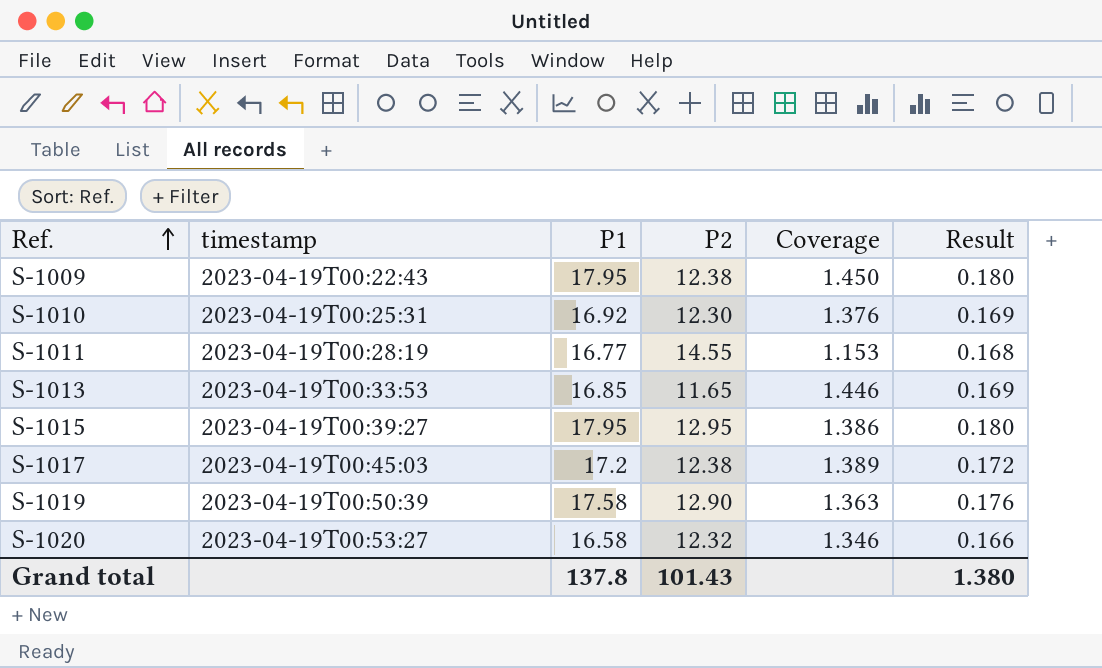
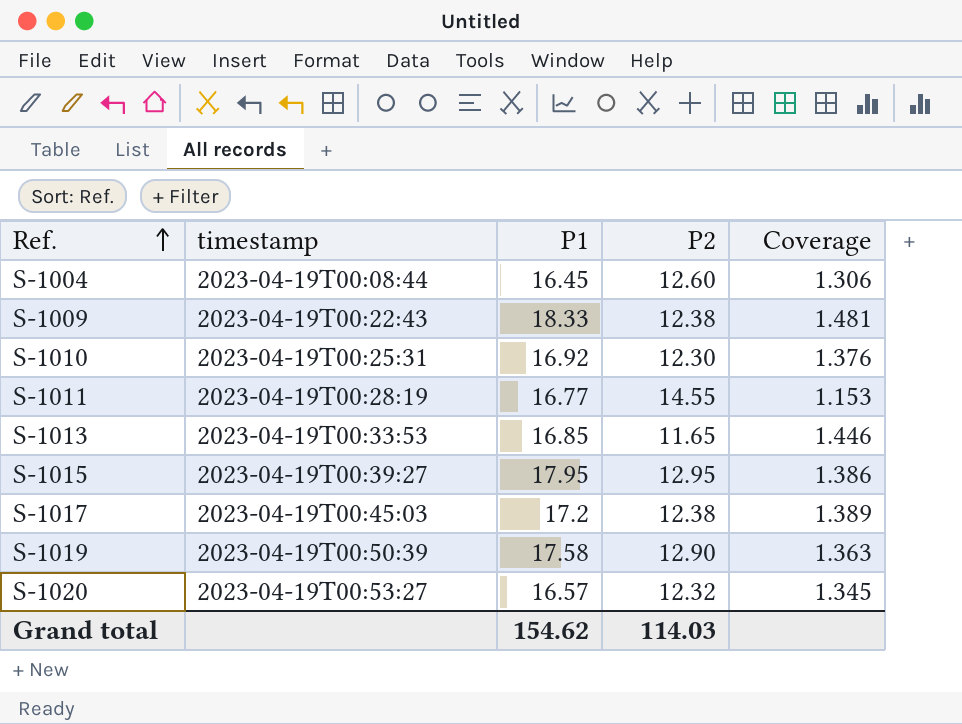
column Result | formula: [P1] * 0.01 -> none
row S-1004: none -> 2023-04-19T00:08:44 | 16.45 | 12.60 | 1.306
S-1009 | P1: 17.95 -> 18.33
S-1009 | Coverage: 1.450 -> 1.481
S-1020 | P1: 16.58 -> 16.57
S-1020 | Coverage: 1.346 -> 1.345
Grand total | P1: 137.8 -> 154.62
Grand total | P2: 101.43 -> 114.03

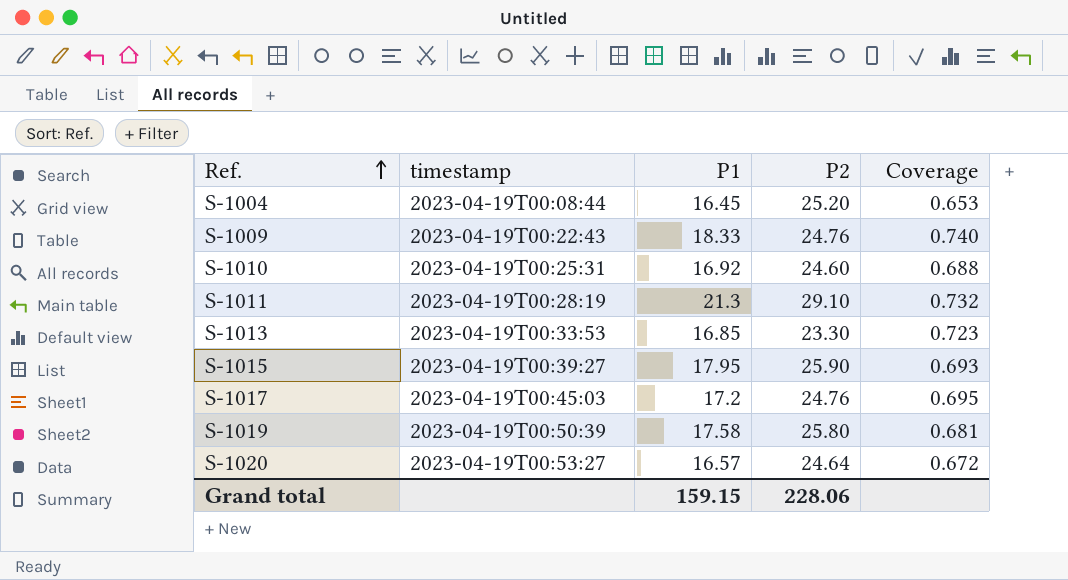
S-1004 | P2: 12.60 -> 25.20
S-1004 | Coverage: 1.306 -> 0.653
S-1009 | P2: 12.38 -> 24.76
S-1009 | Coverage: 1.481 -> 0.740
S-1010 | P2: 12.30 -> 24.60
S-1010 | Coverage: 1.376 -> 0.688
S-1011 | P1: 16.77 -> 21.3
S-1011 | P2: 14.55 -> 29.10
S-1011 | Coverage: 1.153 -> 0.732
S-1013 | P2: 11.65 -> 23.30
S-1013 | Coverage: 1.446 -> 0.723
S-1015 | P2: 12.95 -> 25.90
S-1015 | Coverage: 1.386 -> 0.693
S-1017 | P2: 12.38 -> 24.76
S-1017 | Coverage: 1.389 -> 0.695
S-1019 | P2: 12.90 -> 25.80
S-1019 | Coverage: 1.363 -> 0.681
S-1020 | P2: 12.32 -> 24.64
S-1020 | Coverage: 1.345 -> 0.672
Grand total | P1: 154.62 -> 159.15
Grand total | P2: 114.03 -> 228.06

